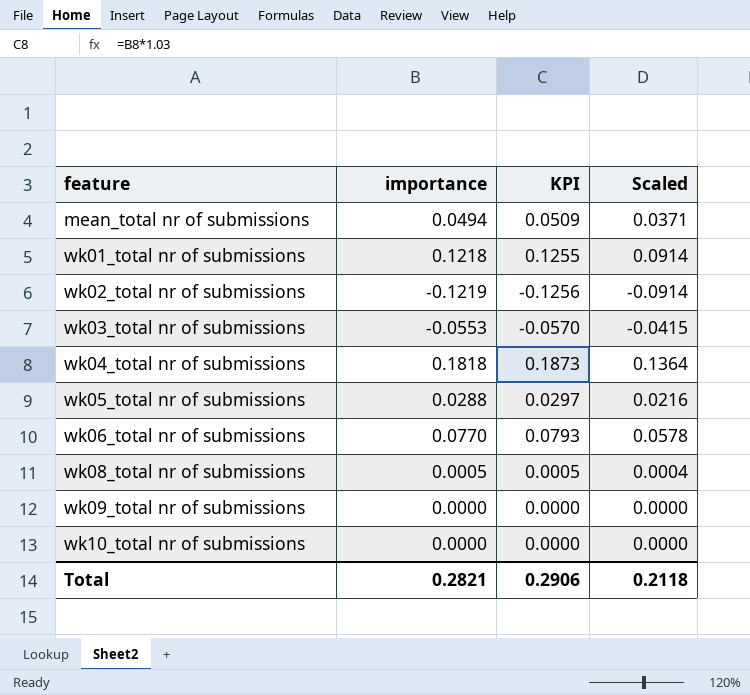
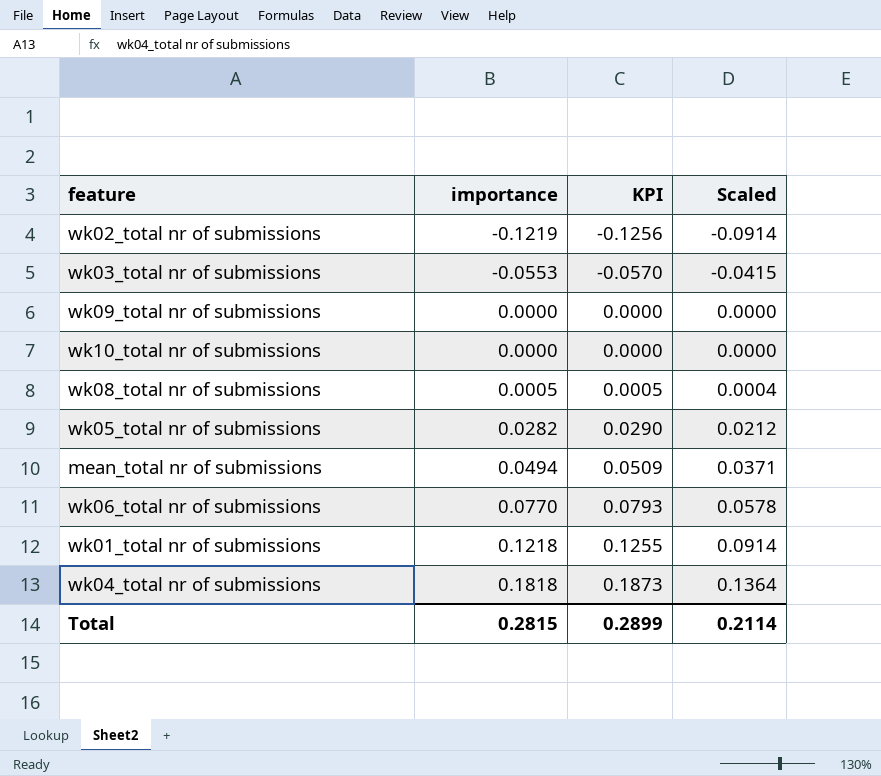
row order: feature ascending -> importance ascending
wk05_total nr of submissions | importance: 0.0288 -> 0.0282
wk05_total nr of submissions | KPI: 0.0297 -> 0.0290
wk05_total nr of submissions | Scaled: 0.0216 -> 0.0212
Total | importance: 0.2821 -> 0.2815
Total | KPI: 0.2906 -> 0.2899
Total | Scaled: 0.2118 -> 0.2114

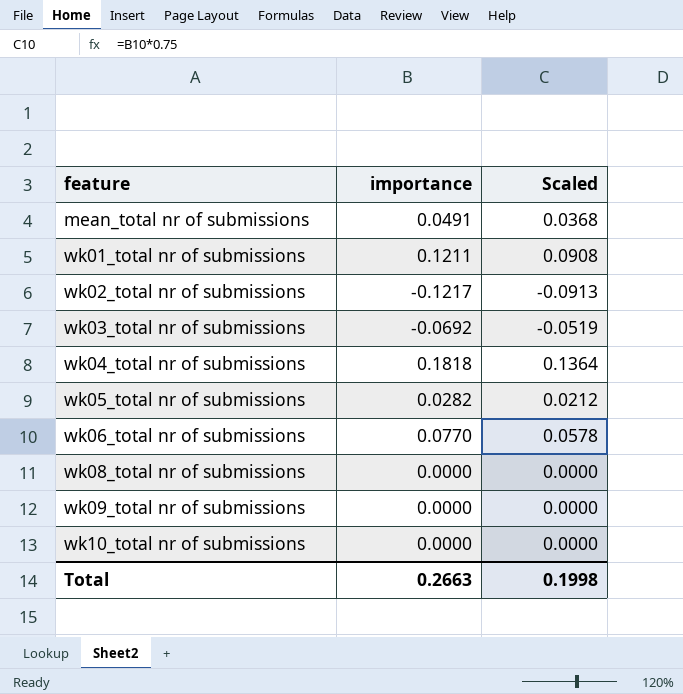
row order: importance ascending -> feature ascending
column KPI | formula: [importance] * 1.03 -> none
mean_total nr of submissions | importance: 0.0494 -> 0.0491
mean_total nr of submissions | Scaled: 0.0371 -> 0.0368
wk01_total nr of submissions | importance: 0.1218 -> 0.1211
wk01_total nr of submissions | Scaled: 0.0914 -> 0.0908
wk02_total nr of submissions | importance: -0.1219 -> -0.1217
wk02_total nr of submissions | Scaled: -0.0914 -> -0.0913
wk03_total nr of submissions | importance: -0.0553 -> -0.0692
wk03_total nr of submissions | Scaled: -0.0415 -> -0.0519
wk08_total nr of submissions | importance: 0.0005 -> 0.0000
wk08_total nr of submissions | Scaled: 0.0004 -> 0.0000
Total | importance: 0.2815 -> 0.2663
Total | Scaled: 0.2114 -> 0.1998

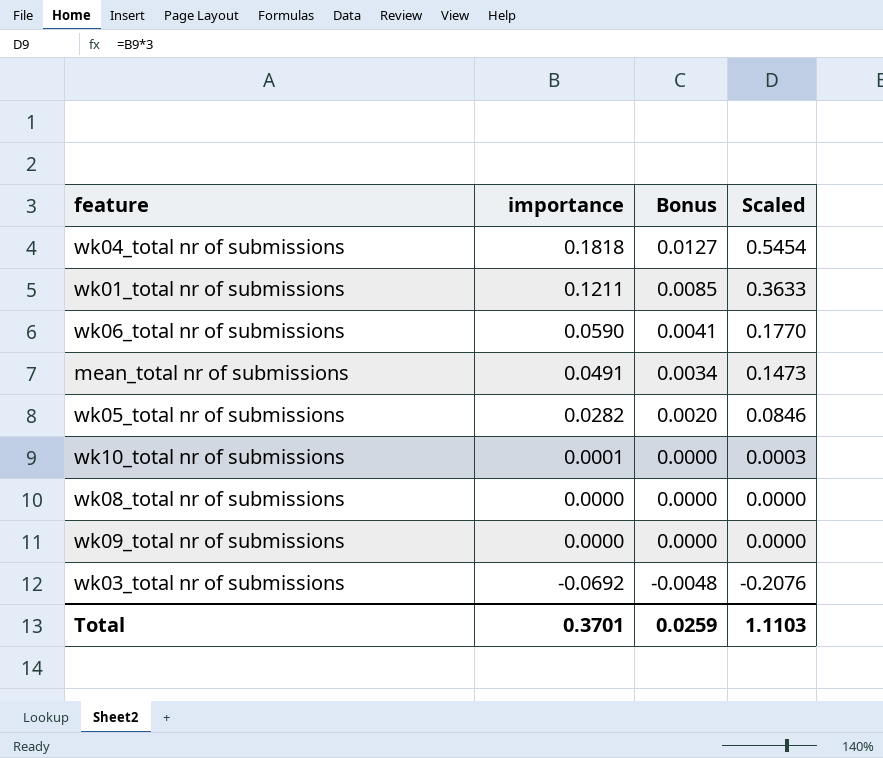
row order: feature ascending -> importance descending
column Bonus | formula: none -> [importance] * 0.07
column Scaled | formula: [importance] * 0.75 -> [importance] * 3
row wk02_total nr of submissions: -0.1217 | -0.0913 -> none
wk06_total nr of submissions | importance: 0.0770 -> 0.0590
wk10_total nr of submissions | importance: 0.0000 -> 0.0001
Total | importance: 0.2663 -> 0.3701
Total | Scaled: 0.1998 -> 1.1103

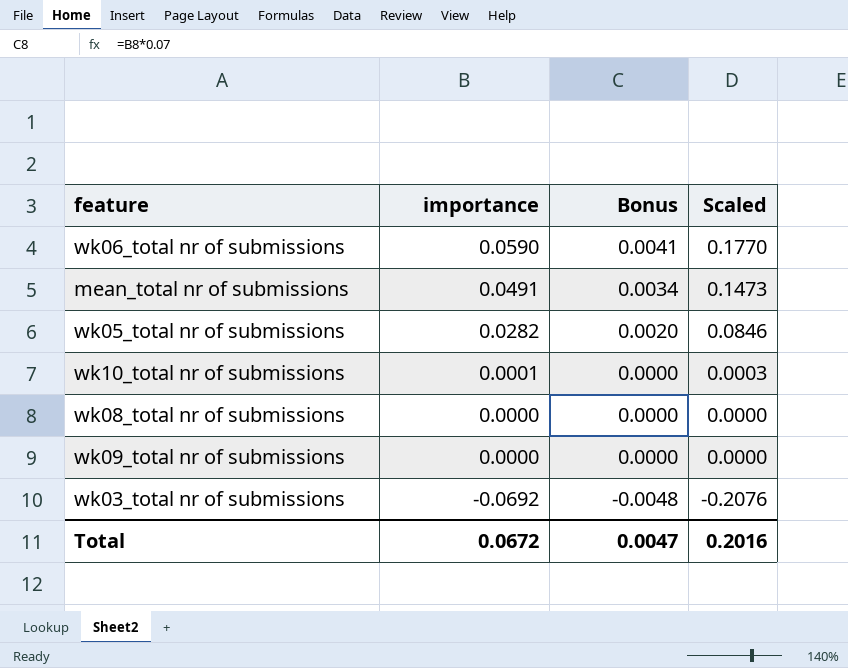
row wk04_total nr of submissions: 0.1818 | 0.0127 | 0.5454 -> none
row wk01_total nr of submissions: 0.1211 | 0.0085 | 0.3633 -> none
Total | importance: 0.3701 -> 0.0672
Total | Bonus: 0.0259 -> 0.0047
Total | Scaled: 1.1103 -> 0.2016

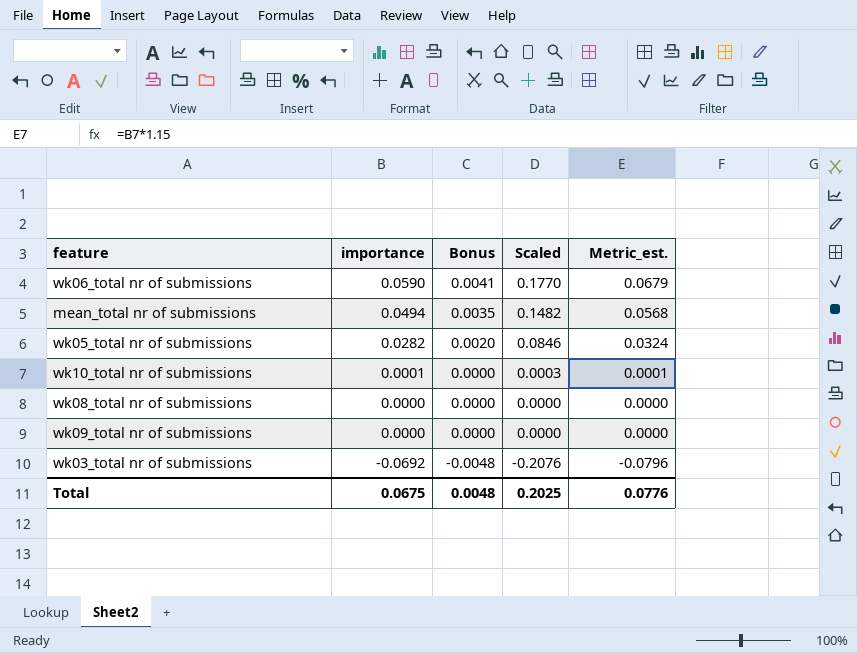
column Metric_est. | formula: none -> [importance] * 1.15
mean_total nr of submissions | importance: 0.0491 -> 0.0494
mean_total nr of submissions | Bonus: 0.0034 -> 0.0035
mean_total nr of submissions | Scaled: 0.1473 -> 0.1482
Total | importance: 0.0672 -> 0.0675
Total | Bonus: 0.0047 -> 0.0048
Total | Scaled: 0.2016 -> 0.2025

